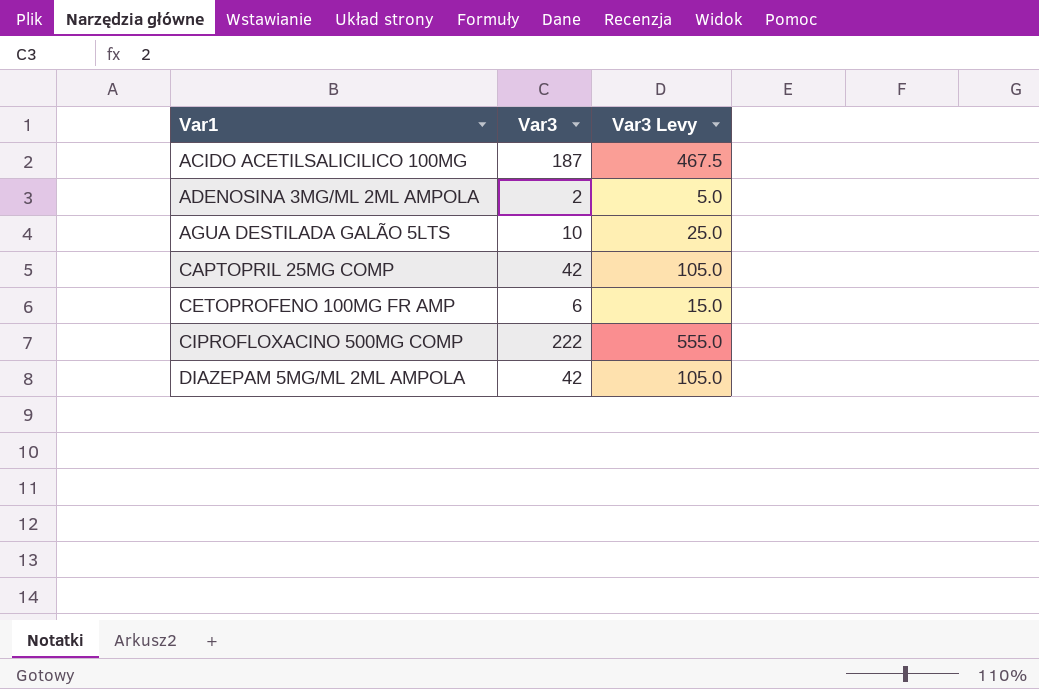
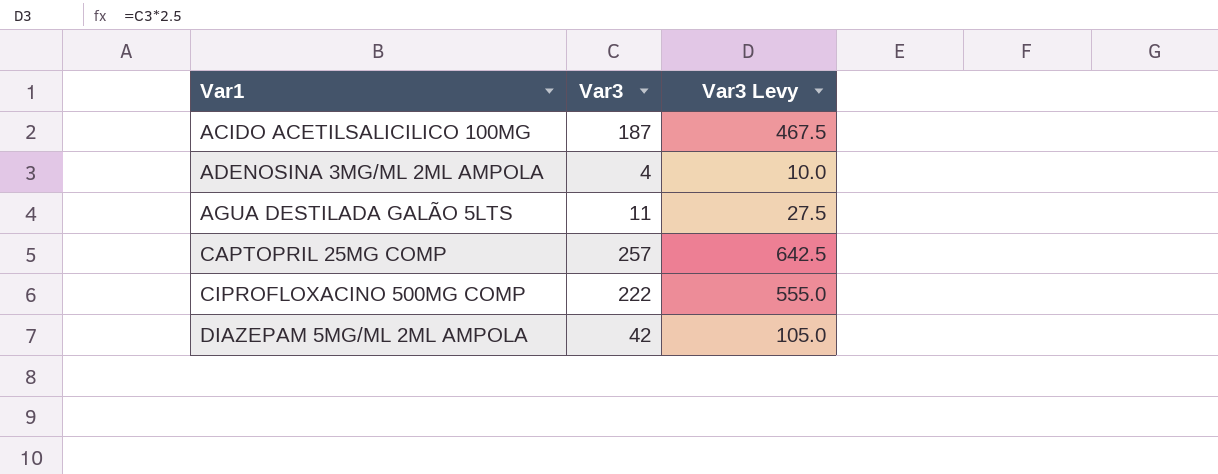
row CETOPROFENO 100MG FR AMP: 6 | 15.0 -> none
ADENOSINA 3MG/ML 2ML AMPOLA | Var3: 2 -> 4
ADENOSINA 3MG/ML 2ML AMPOLA | Var3 Levy: 5.0 -> 10.0
AGUA DESTILADA GALÃO 5LTS | Var3: 10 -> 11
AGUA DESTILADA GALÃO 5LTS | Var3 Levy: 25.0 -> 27.5
CAPTOPRIL 25MG COMP | Var3: 42 -> 257
CAPTOPRIL 25MG COMP | Var3 Levy: 105.0 -> 642.5

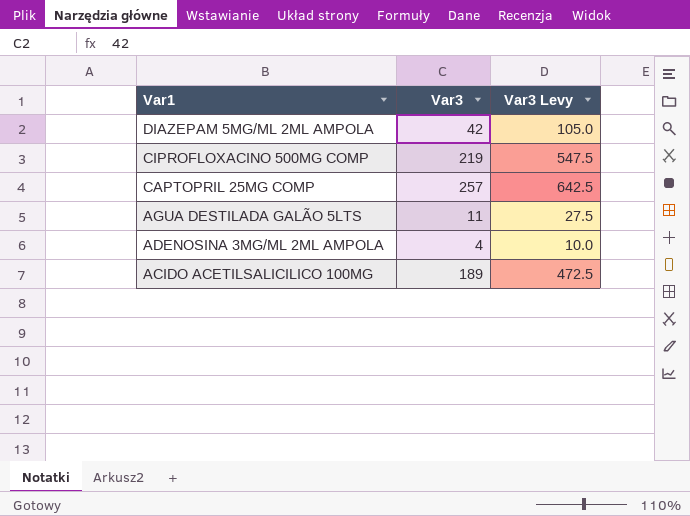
row order: Var1 ascending -> Var1 descending
CIPROFLOXACINO 500MG COMP | Var3: 222 -> 219
CIPROFLOXACINO 500MG COMP | Var3 Levy: 555.0 -> 547.5
ACIDO ACETILSALICILICO 100MG | Var3: 187 -> 189
ACIDO ACETILSALICILICO 100MG | Var3 Levy: 467.5 -> 472.5

